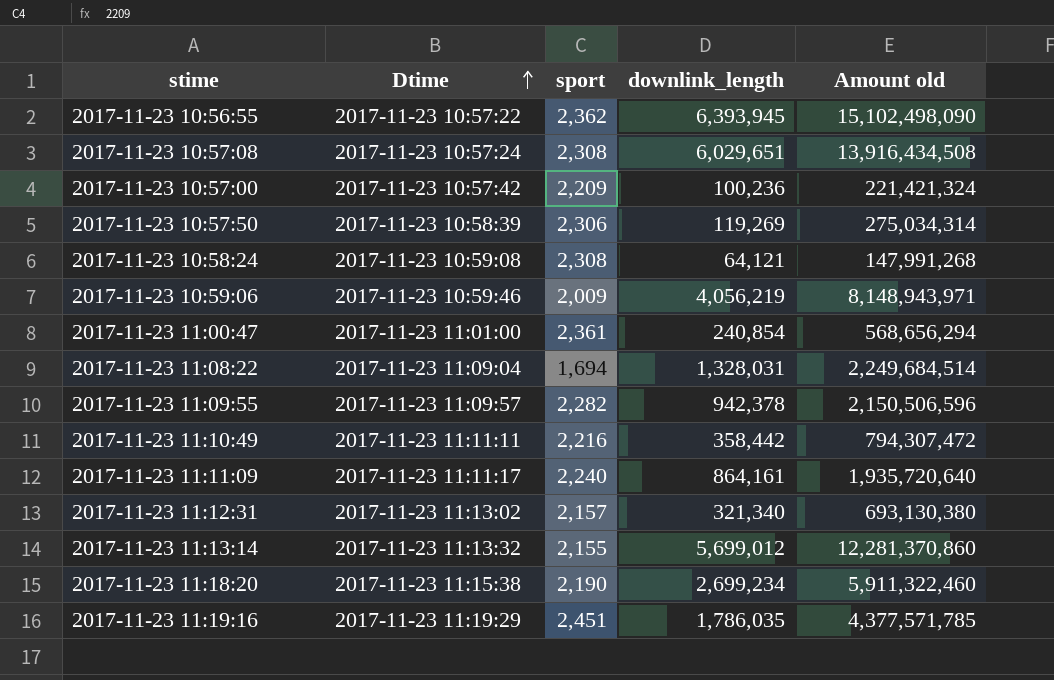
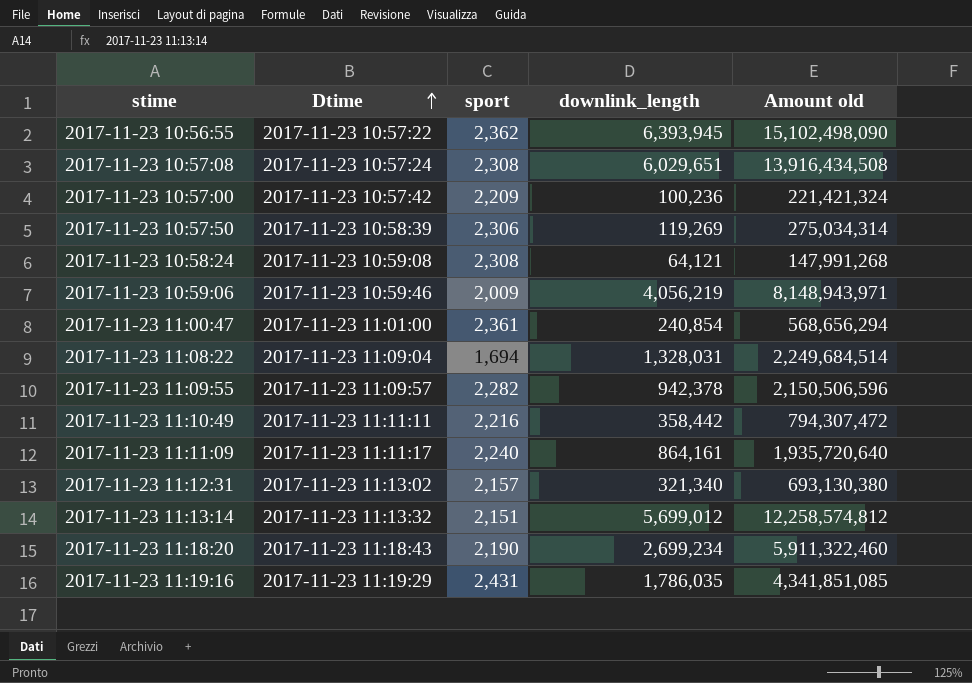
2017-11-23 11:13:14 | sport: 2,155 -> 2,151
2017-11-23 11:13:14 | Amount old: 12,281,370,860 -> 12,258,574,812
2017-11-23 11:18:20 | Dtime: 2017-11-23 11:15:38 -> 2017-11-23 11:18:43
2017-11-23 11:19:16 | sport: 2,451 -> 2,431
2017-11-23 11:19:16 | Amount old: 4,377,571,785 -> 4,341,851,085

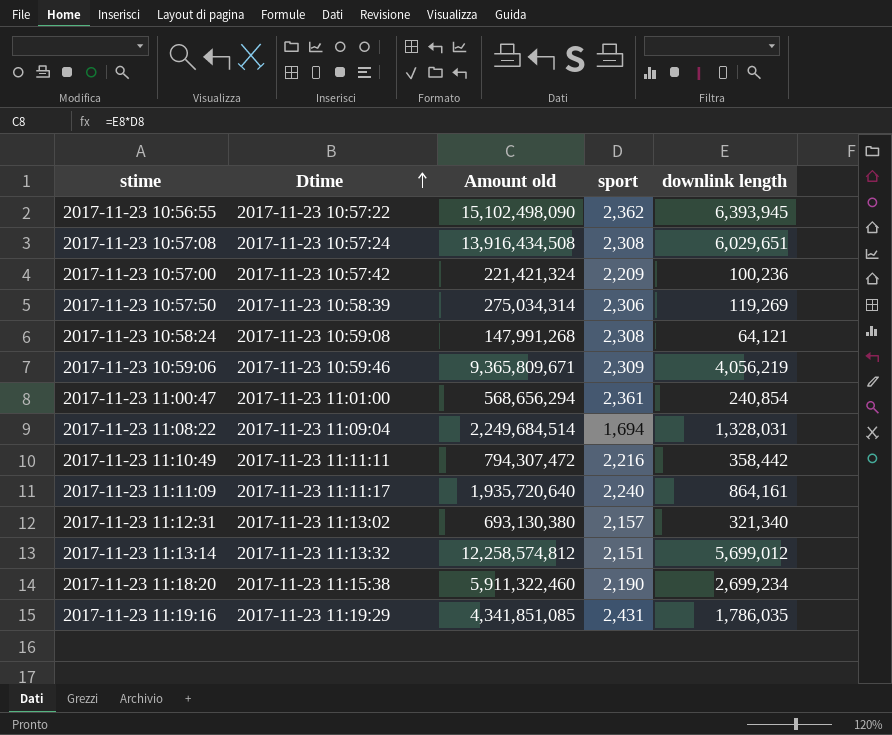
column Amount old | position: 5 -> 3
column name: downlink_length -> downlink length
row 2017-11-23 11:09:55: 2017-11-23 11:09:57 | 2,282 | 942,378 | 2,150,506,596 -> none
2017-11-23 10:59:06 | Amount old: 8,148,943,971 -> 9,365,809,671
2017-11-23 10:59:06 | sport: 2,009 -> 2,309
2017-11-23 11:18:20 | Dtime: 2017-11-23 11:18:43 -> 2017-11-23 11:15:38

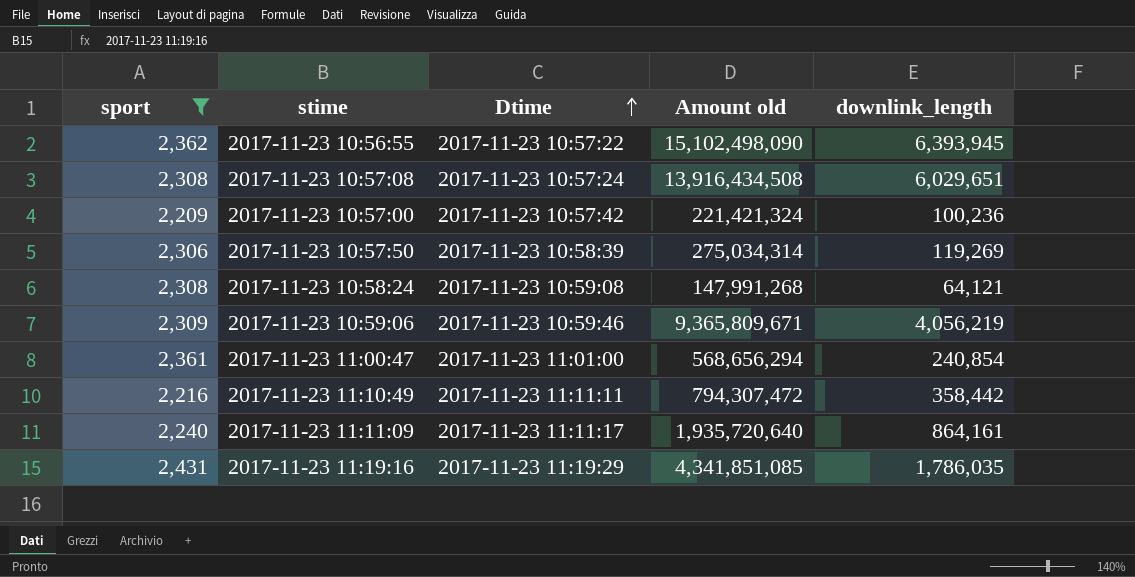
filter: none -> sport >= 2,209
column sport | position: 4 -> 1
column name: downlink length -> downlink_length

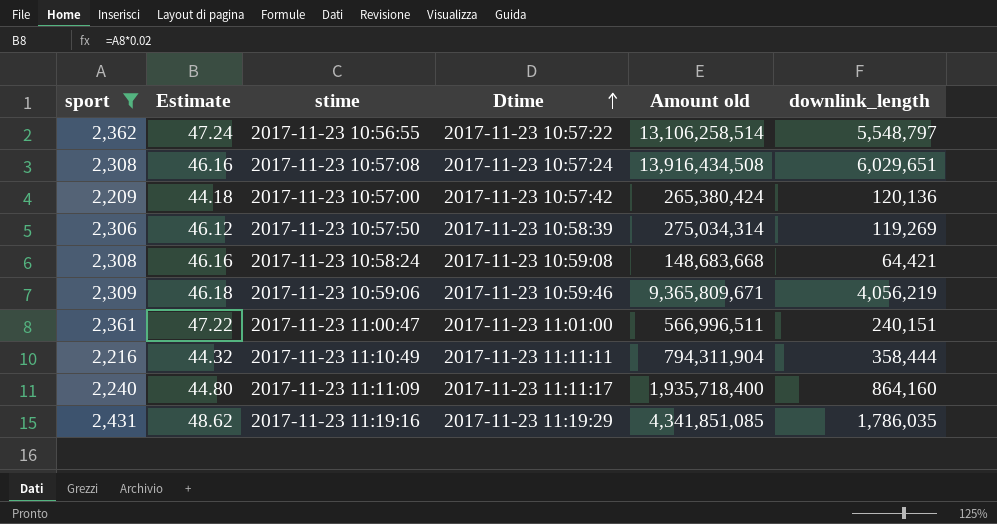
column Estimate | formula: none -> [sport] * 0.02
2017-11-23 10:56:55 | Amount old: 15,102,498,090 -> 13,106,258,514
2017-11-23 10:56:55 | downlink_length: 6,393,945 -> 5,548,797
2017-11-23 10:57:00 | Amount old: 221,421,324 -> 265,380,424
2017-11-23 10:57:00 | downlink_length: 100,236 -> 120,136
2017-11-23 10:58:24 | Amount old: 147,991,268 -> 148,683,668
2017-11-23 10:58:24 | downlink_length: 64,121 -> 64,421
2017-11-23 11:00:47 | Amount old: 568,656,294 -> 566,996,511
2017-11-23 11:00:47 | downlink_length: 240,854 -> 240,151
2017-11-23 11:10:49 | Amount old: 794,307,472 -> 794,311,904
2017-11-23 11:10:49 | downlink_length: 358,442 -> 358,444
2017-11-23 11:11:09 | Amount old: 1,935,720,640 -> 1,935,718,400
2017-11-23 11:11:09 | downlink_length: 864,161 -> 864,160

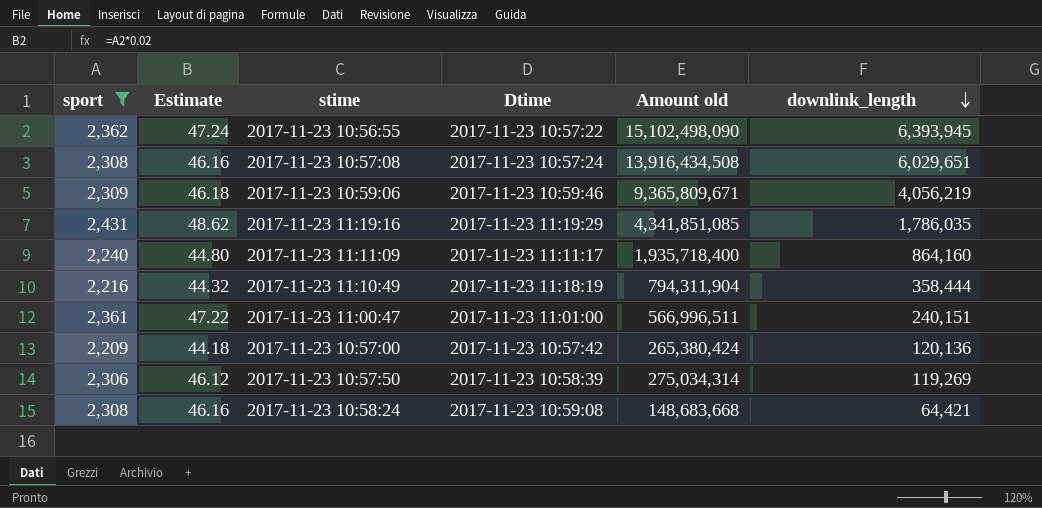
row order: Dtime ascending -> downlink_length descending
2017-11-23 10:56:55 | Amount old: 13,106,258,514 -> 15,102,498,090
2017-11-23 10:56:55 | downlink_length: 5,548,797 -> 6,393,945
2017-11-23 11:10:49 | Dtime: 2017-11-23 11:11:11 -> 2017-11-23 11:18:19

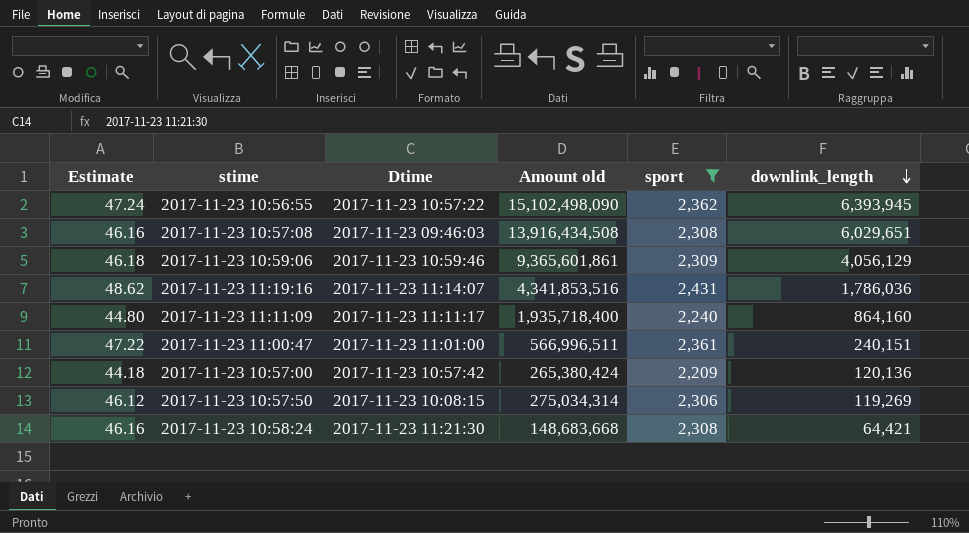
column sport | position: 1 -> 5
row 2017-11-23 11:10:49: 2,216 | 44.32 | 2017-11-23 11:18:19 | 794,311,904 | 358,444 -> none
2017-11-23 10:57:08 | Dtime: 2017-11-23 10:57:24 -> 2017-11-23 09:46:03
2017-11-23 10:59:06 | Amount old: 9,365,809,671 -> 9,365,601,861
2017-11-23 10:59:06 | downlink_length: 4,056,219 -> 4,056,129
2017-11-23 11:19:16 | Dtime: 2017-11-23 11:19:29 -> 2017-11-23 11:14:07
2017-11-23 11:19:16 | Amount old: 4,341,851,085 -> 4,341,853,516
2017-11-23 11:19:16 | downlink_length: 1,786,035 -> 1,786,036
2017-11-23 10:57:50 | Dtime: 2017-11-23 10:58:39 -> 2017-11-23 10:08:15
2017-11-23 10:58:24 | Dtime: 2017-11-23 10:59:08 -> 2017-11-23 11:21:30

